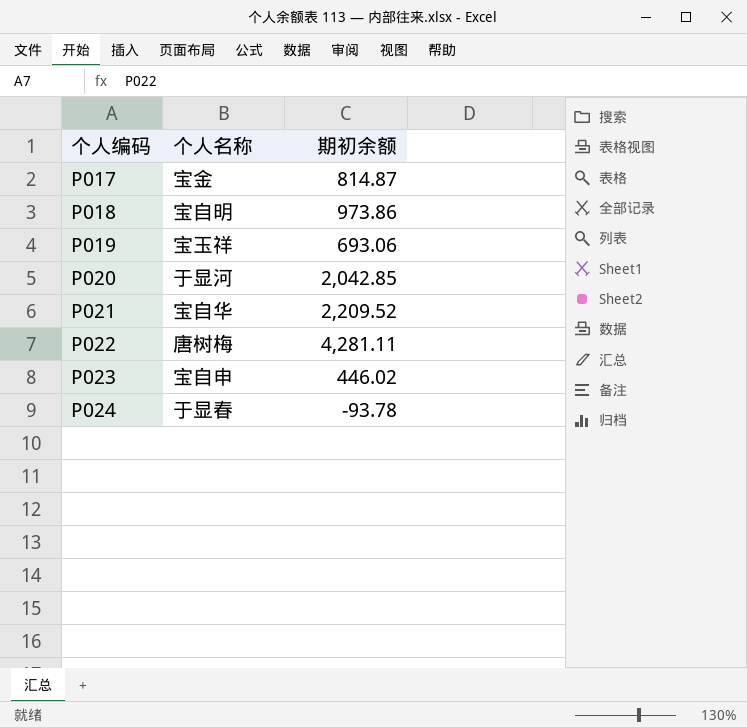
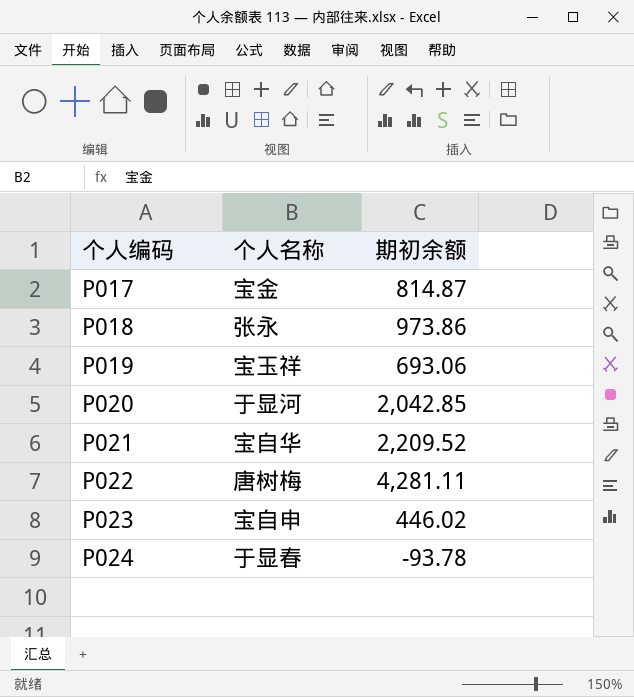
P018 | 个人名称: 宝自明 -> 张永

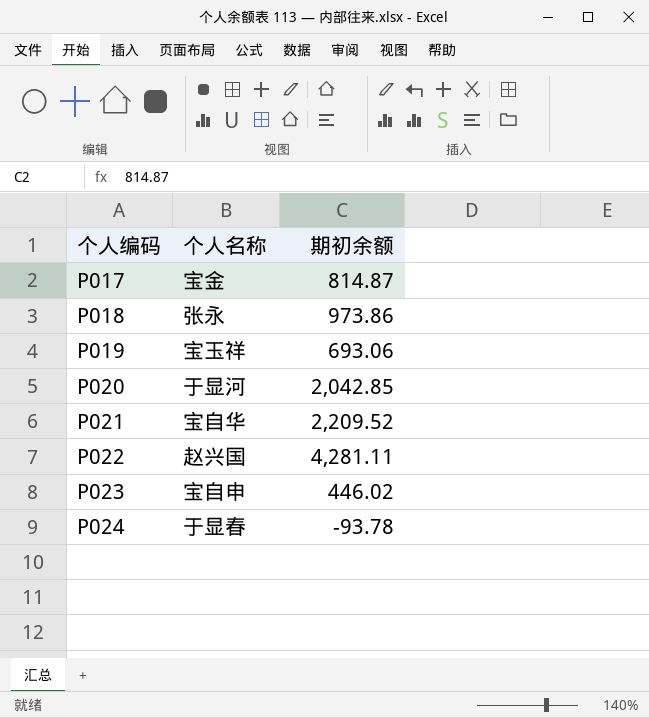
P022 | 个人名称: 唐树梅 -> 赵兴国

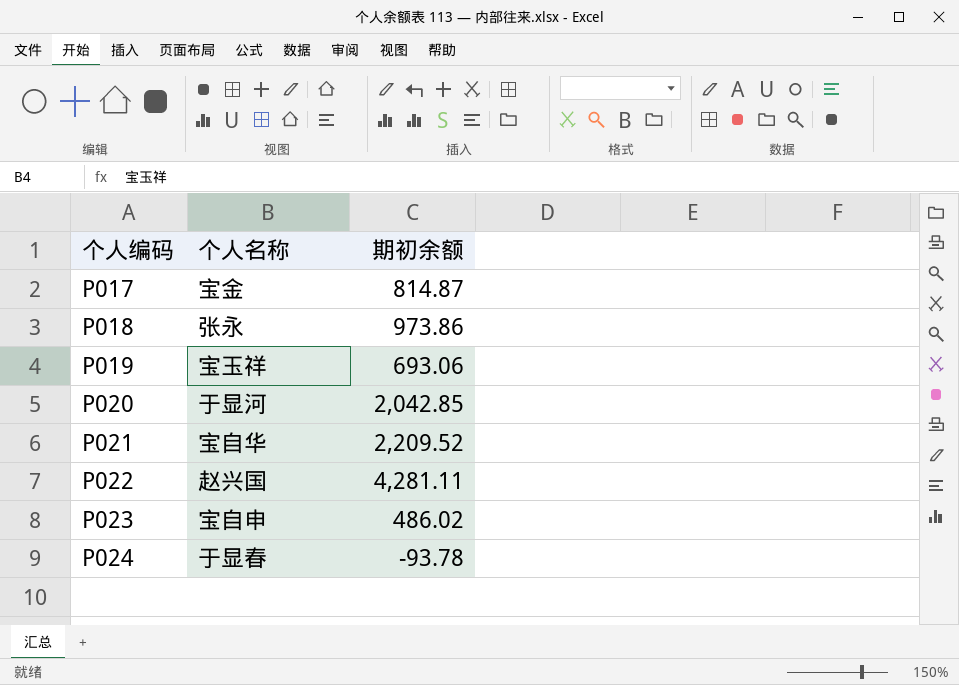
P023 | 期初余额: 446.02 -> 486.02

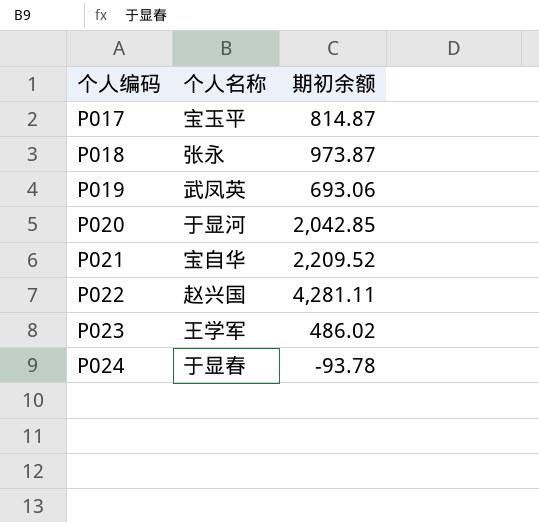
P017 | 个人名称: 宝金 -> 宝玉平
P018 | 期初余额: 973.86 -> 973.87
P019 | 个人名称: 宝玉祥 -> 武凤英
P023 | 个人名称: 宝自申 -> 王学军

